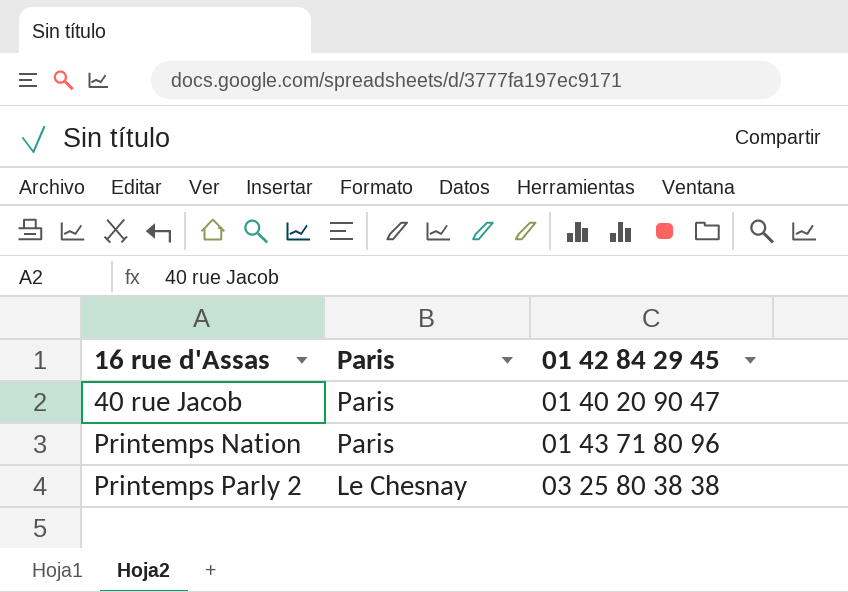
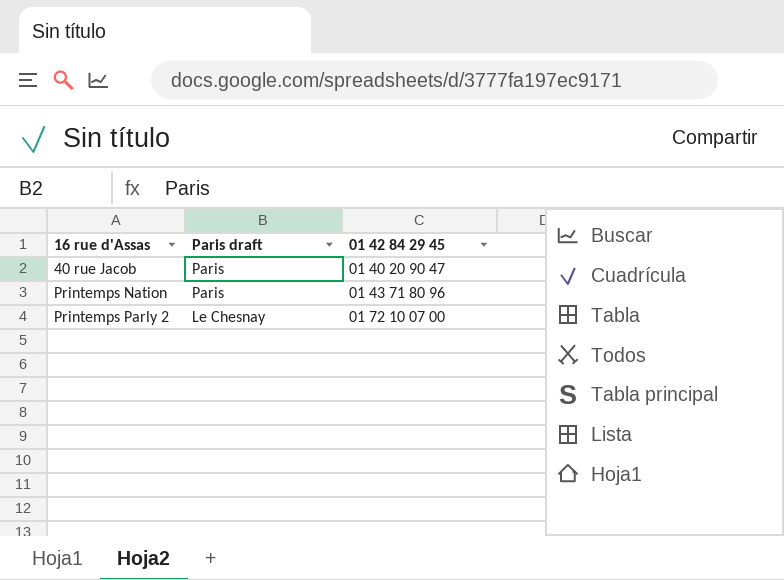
column name: Paris -> Paris draft
Printemps Parly 2 | 01 42 84 29 45: 03 25 80 38 38 -> 01 72 10 07 00

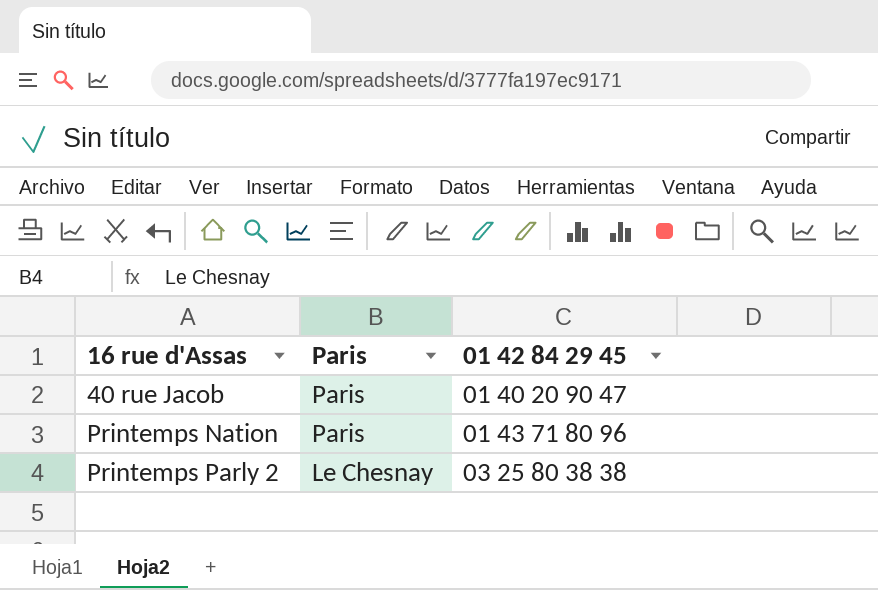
column name: Paris draft -> Paris
Printemps Parly 2 | 01 42 84 29 45: 01 72 10 07 00 -> 03 25 80 38 38

